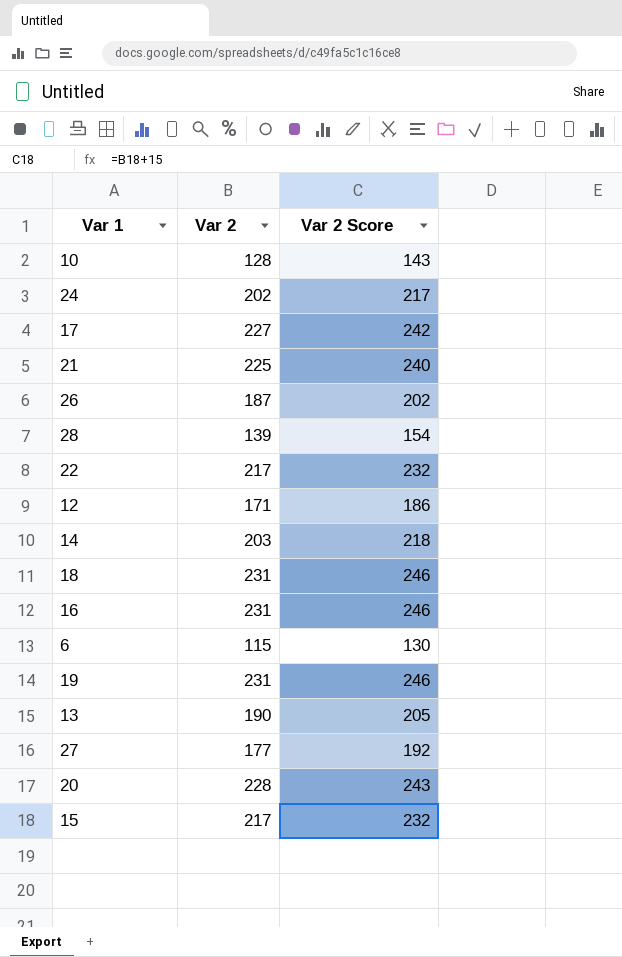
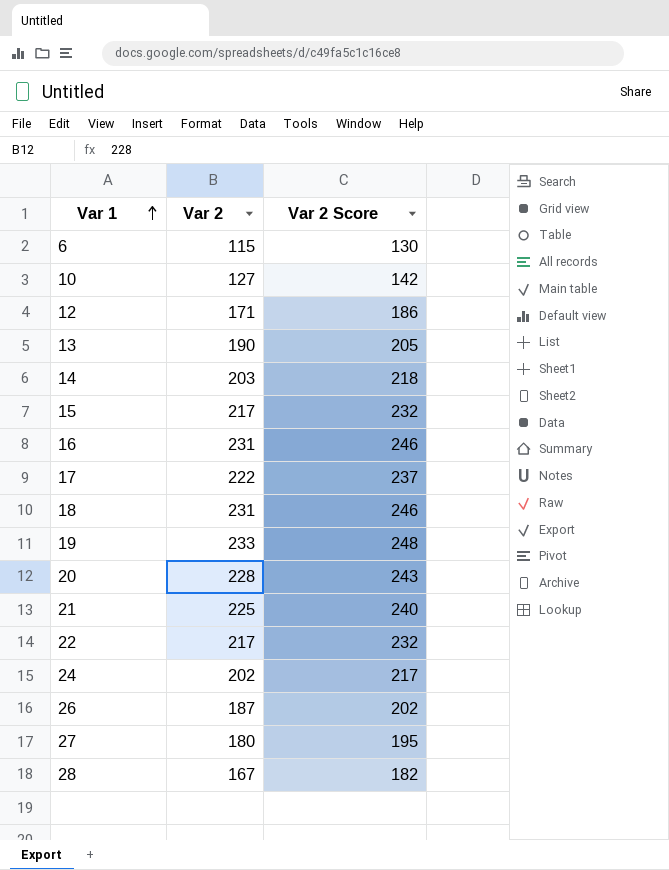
row order: none -> Var 1 ascending
10 | Var 2: 128 -> 127
10 | Var 2 Score: 143 -> 142
17 | Var 2: 227 -> 222
17 | Var 2 Score: 242 -> 237
19 | Var 2: 231 -> 233
19 | Var 2 Score: 246 -> 248
27 | Var 2: 177 -> 180
27 | Var 2 Score: 192 -> 195
28 | Var 2: 139 -> 167
28 | Var 2 Score: 154 -> 182

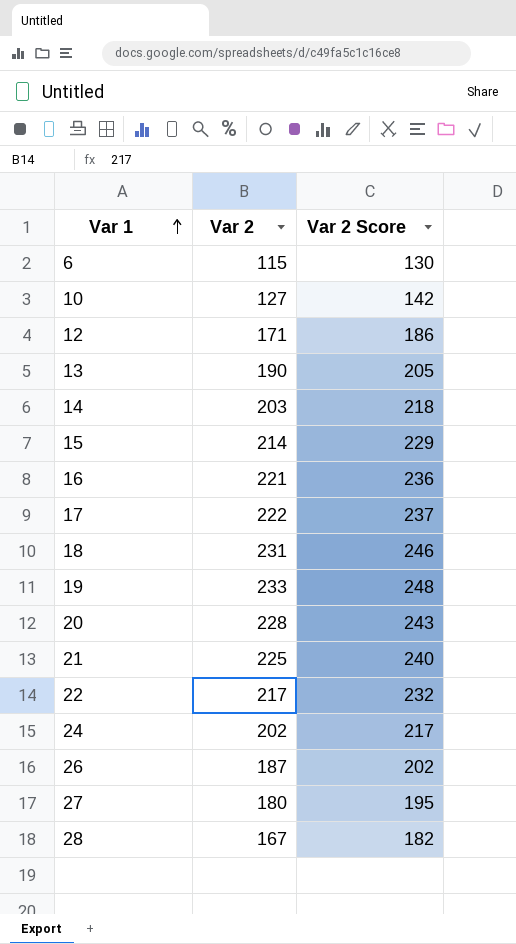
15 | Var 2: 217 -> 214
15 | Var 2 Score: 232 -> 229
16 | Var 2: 231 -> 221
16 | Var 2 Score: 246 -> 236

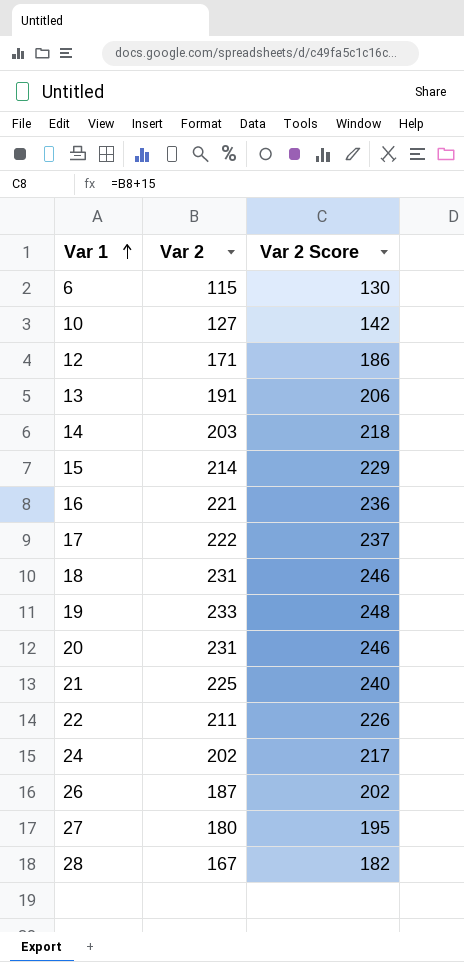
13 | Var 2: 190 -> 191
13 | Var 2 Score: 205 -> 206
20 | Var 2: 228 -> 231
20 | Var 2 Score: 243 -> 246
22 | Var 2: 217 -> 211
22 | Var 2 Score: 232 -> 226

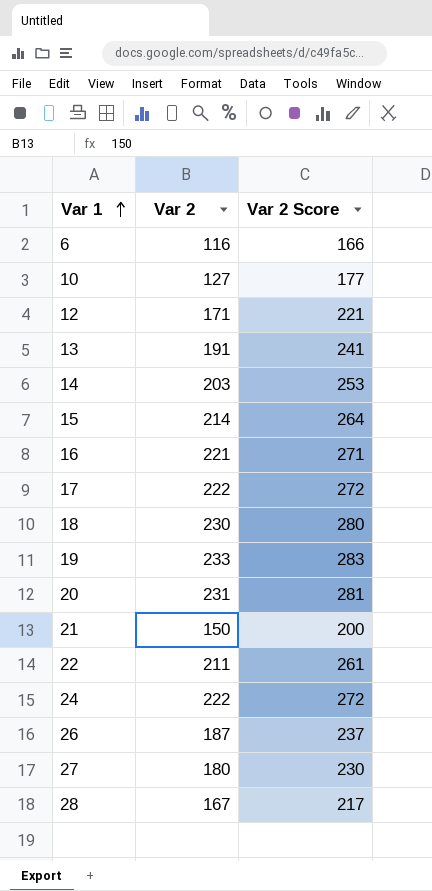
column Var 2 Score | formula: [Var 2] + 15 -> [Var 2] + 50
6 | Var 2: 115 -> 116
18 | Var 2: 231 -> 230
21 | Var 2: 225 -> 150
24 | Var 2: 202 -> 222

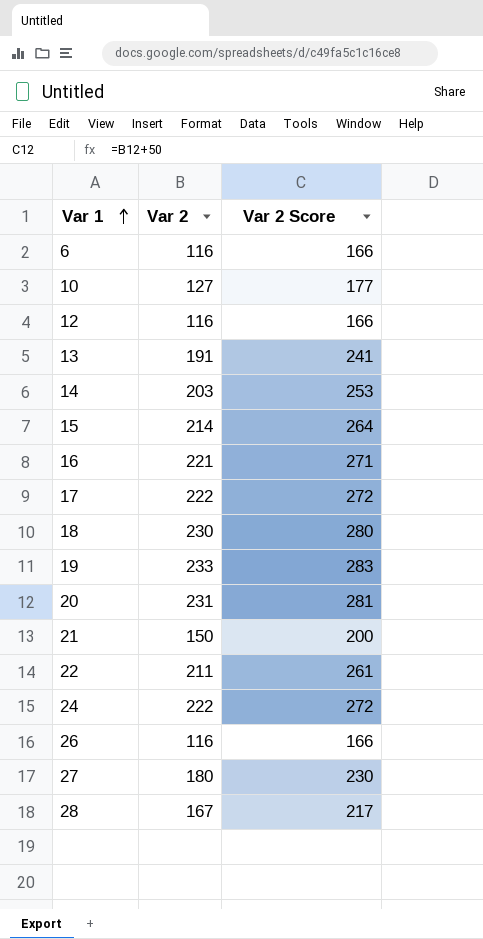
12 | Var 2: 171 -> 116
12 | Var 2 Score: 221 -> 166
26 | Var 2: 187 -> 116
26 | Var 2 Score: 237 -> 166

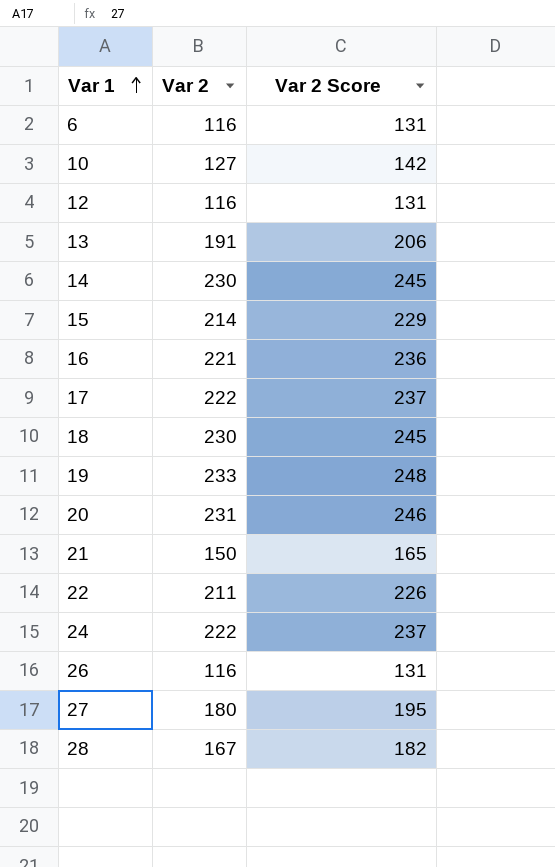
column Var 2 Score | formula: [Var 2] + 50 -> [Var 2] + 15
14 | Var 2: 203 -> 230

